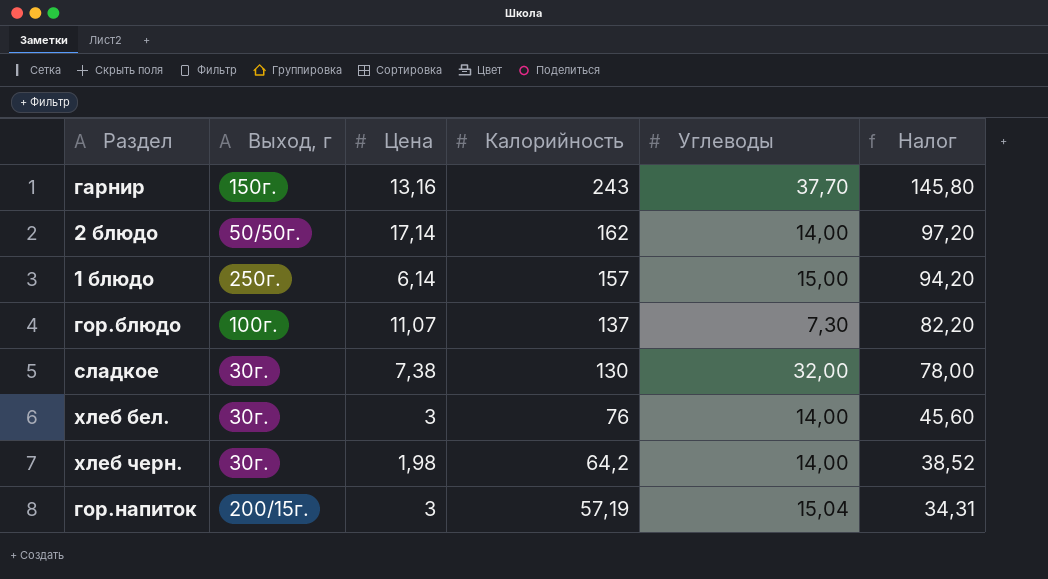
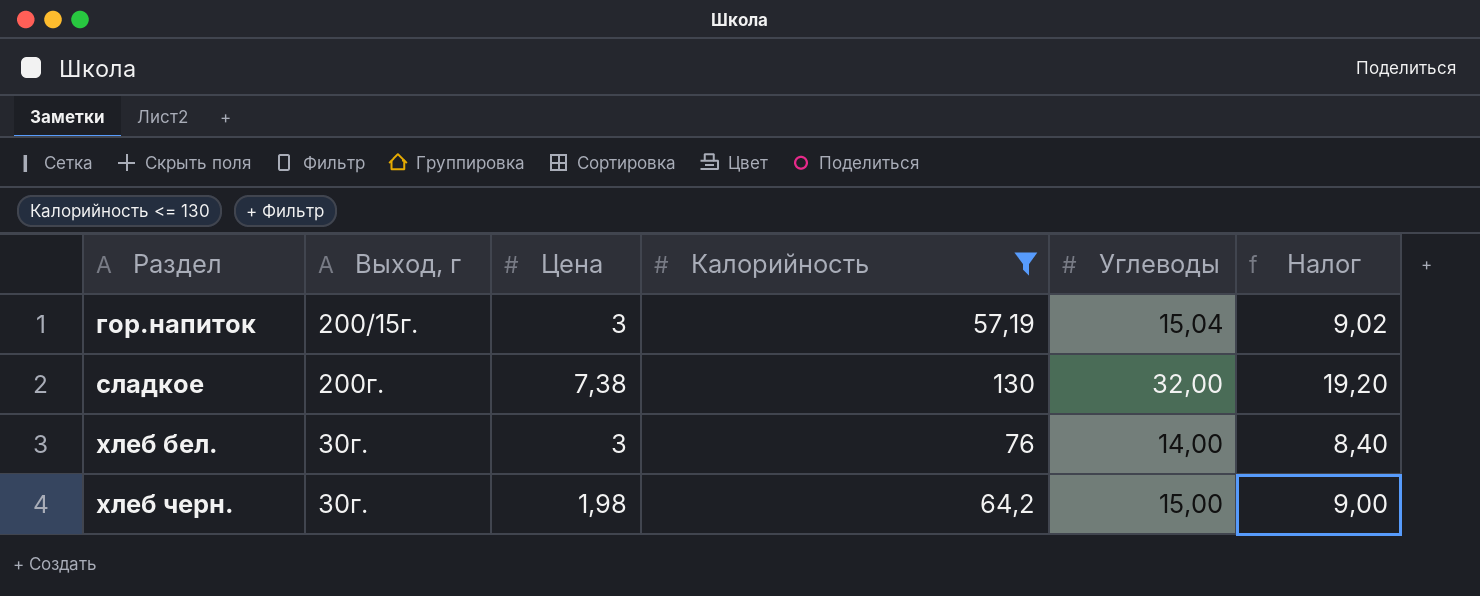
filter: none -> Калорийность <= 130
row order: Калорийность descending -> Раздел ascending
column Налог | formula: [Калорийность] * 0,6 -> [Углеводы] * 0,6
сладкое | Выход, г: 30г. -> 200г.
хлеб черн. | Углеводы: 14,00 -> 15,00

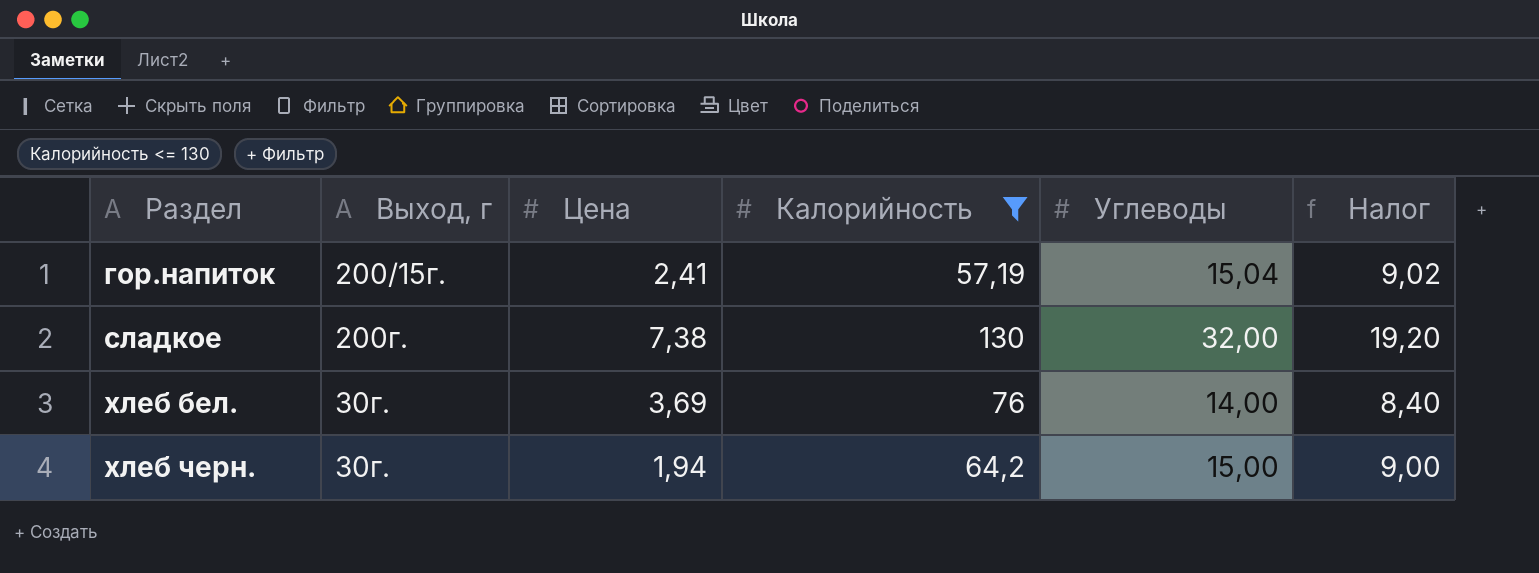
гор.напиток | Цена: 3 -> 2,41
хлеб бел. | Цена: 3 -> 3,69
хлеб черн. | Цена: 1,98 -> 1,94

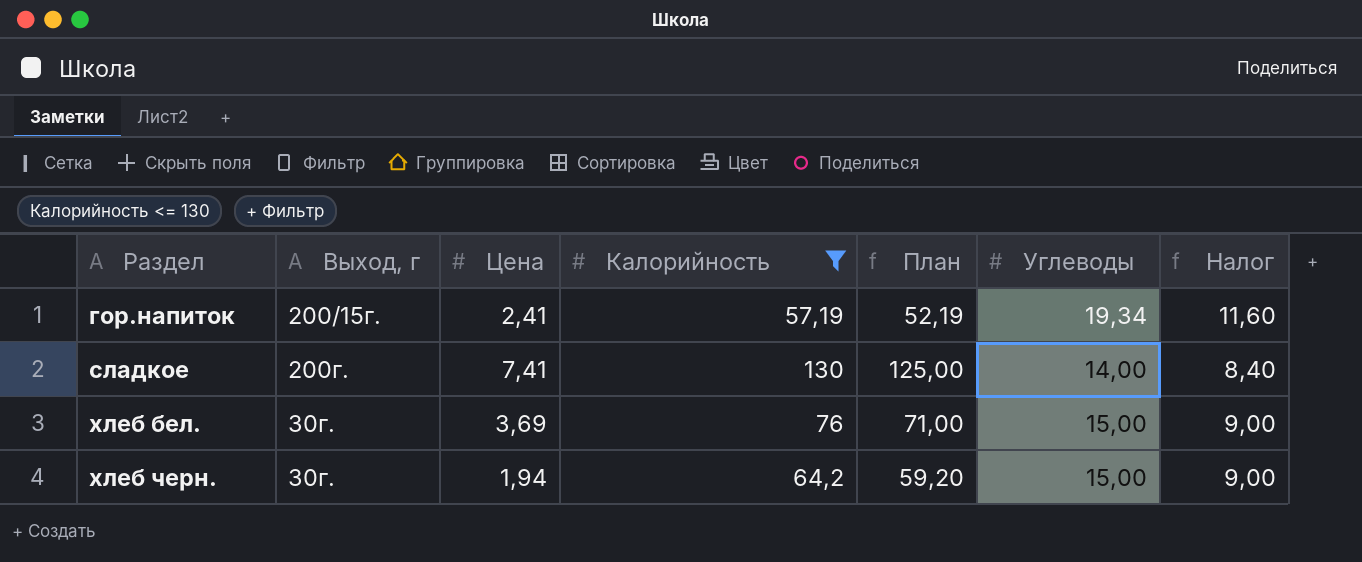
column План | formula: none -> [Калорийность] - 5
гор.напиток | Углеводы: 15,04 -> 19,34
гор.напиток | Налог: 9,02 -> 11,60
сладкое | Цена: 7,38 -> 7,41
сладкое | Углеводы: 32,00 -> 14,00
сладкое | Налог: 19,20 -> 8,40
хлеб бел. | Углеводы: 14,00 -> 15,00
хлеб бел. | Налог: 8,40 -> 9,00

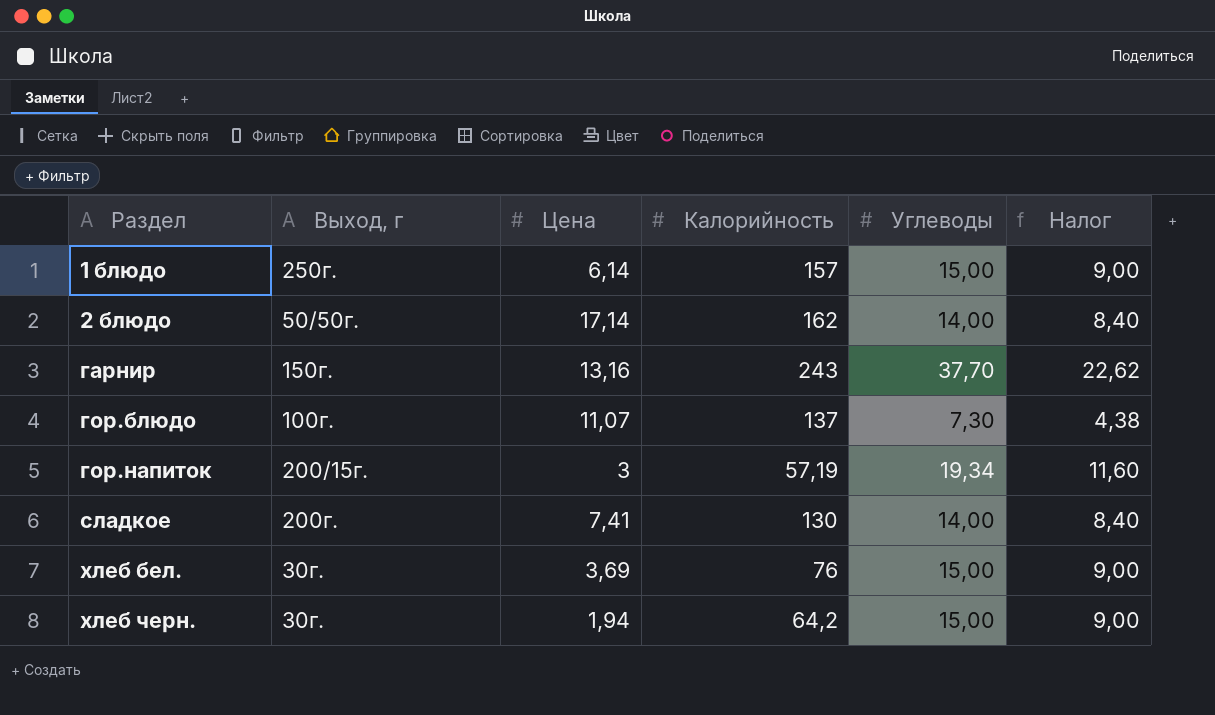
filter: Калорийность <= 130 -> none
column План | formula: [Калорийность] - 5 -> none
гор.напиток | Цена: 2,41 -> 3

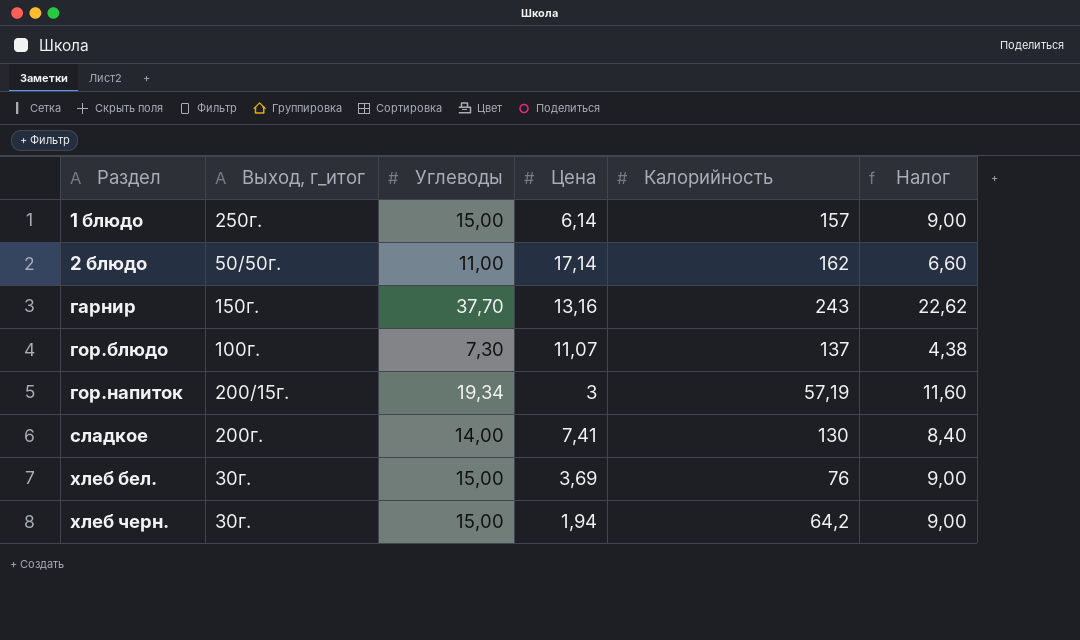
column name: Выход, г -> Выход, г_итог
column Углеводы | position: 5 -> 3
2 блюдо | Углеводы: 14,00 -> 11,00
2 блюдо | Налог: 8,40 -> 6,60

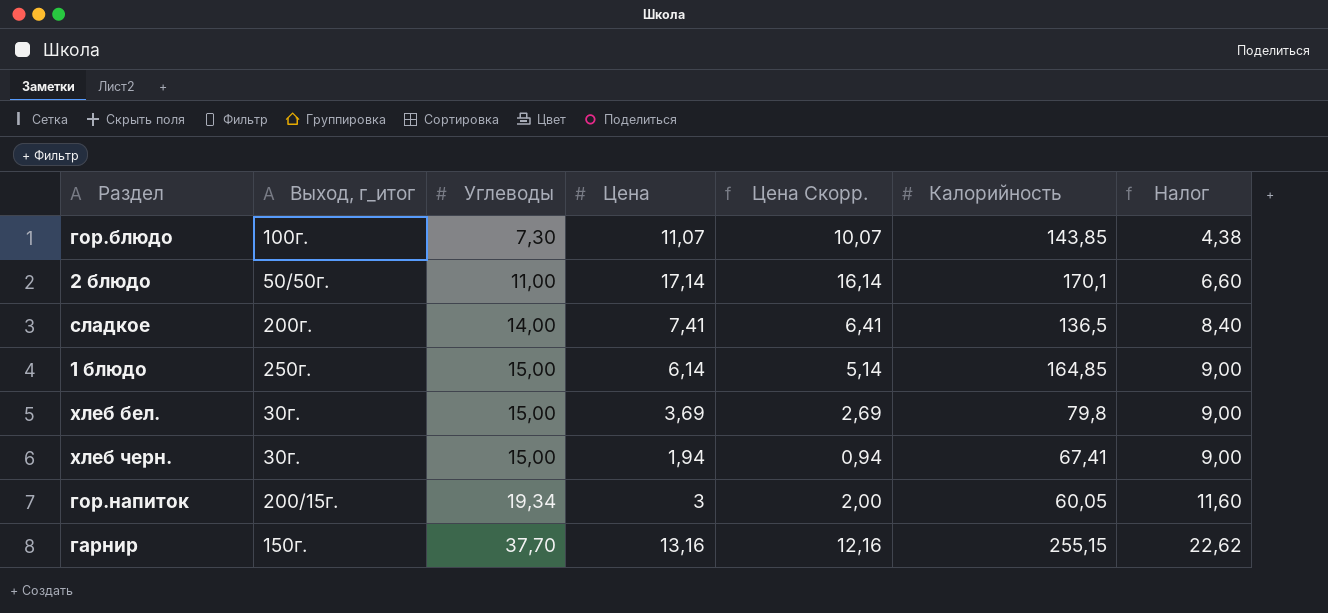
row order: Раздел ascending -> Углеводы ascending
column Цена Скорр. | formula: none -> [Цена] - 1
гор.блюдо | Калорийность: 137 -> 143,85
2 блюдо | Калорийность: 162 -> 170,1
сладкое | Калорийность: 130 -> 136,5
1 блюдо | Калорийность: 157 -> 164,85
хлеб бел. | Калорийность: 76 -> 79,8
хлеб черн. | Калорийность: 64,2 -> 67,41
гор.напиток | Калорийность: 57,19 -> 60,05
гарнир | Калорийность: 243 -> 255,15

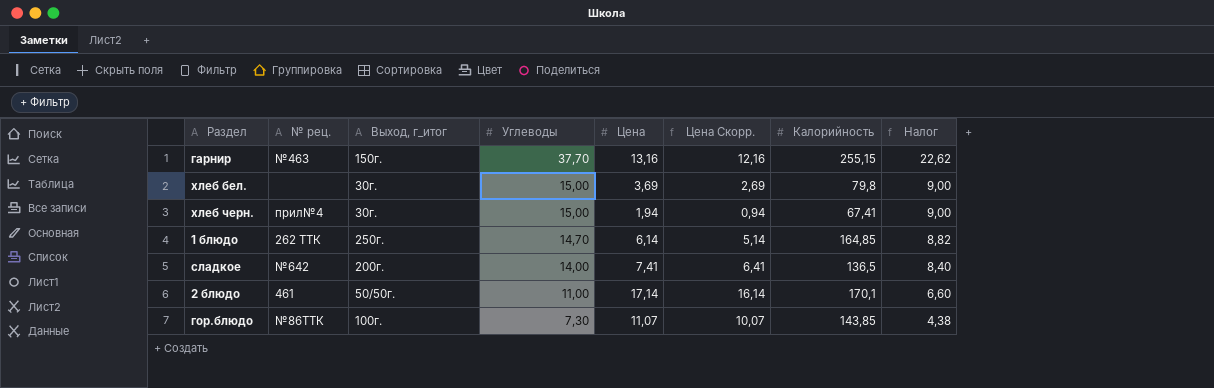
row order: Углеводы ascending -> Углеводы descending
column № рец. | position: none -> 2
row гор.напиток: 200/15г. | 19,34 | 3 | 2,00 | 60,05 | 11,60 -> none
1 блюдо | Углеводы: 15,00 -> 14,70
1 блюдо | Налог: 9,00 -> 8,82

